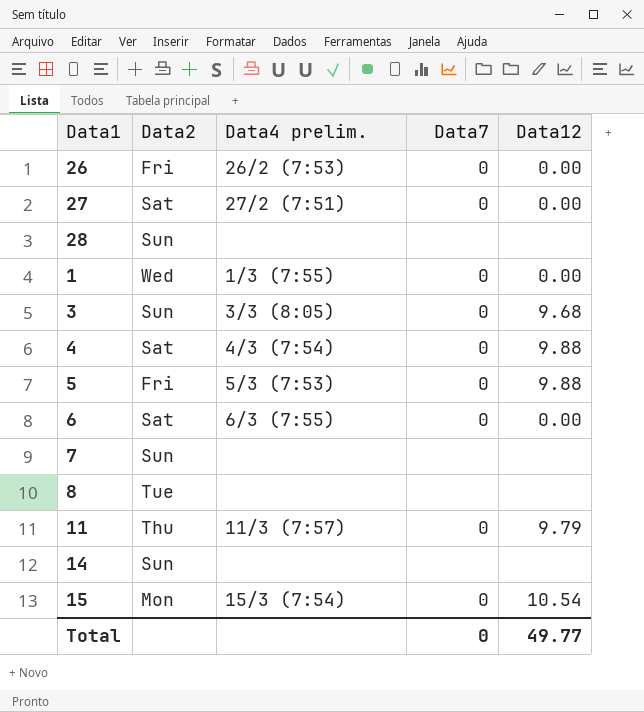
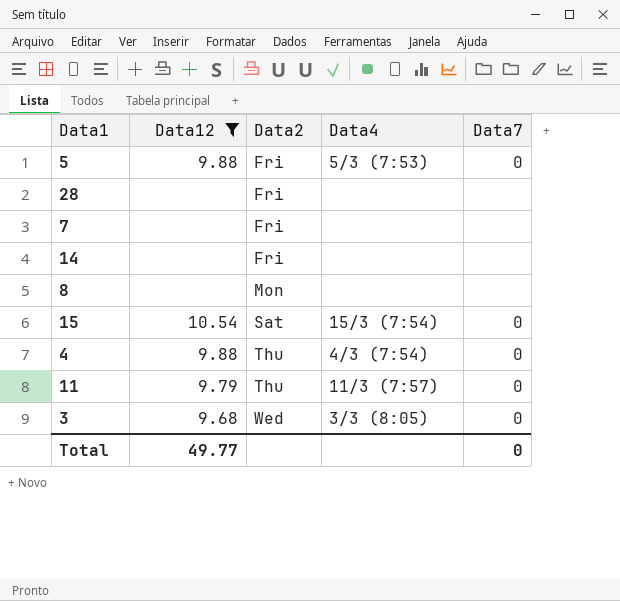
filter: none -> Data12 != 0.00
row order: none -> Data2 ascending
column Data12 | position: 5 -> 2
column name: Data4 prelim. -> Data4
28 | Data2: Sun -> Fri
7 | Data2: Sun -> Fri
14 | Data2: Sun -> Fri
8 | Data2: Tue -> Mon
15 | Data2: Mon -> Sat
4 | Data2: Sat -> Thu
3 | Data2: Sun -> Wed

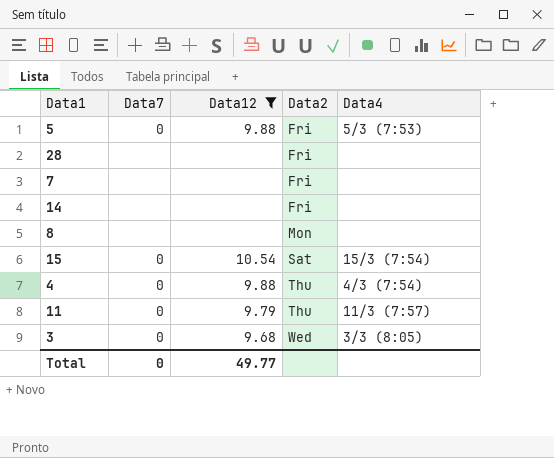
column Data7 | position: 5 -> 2

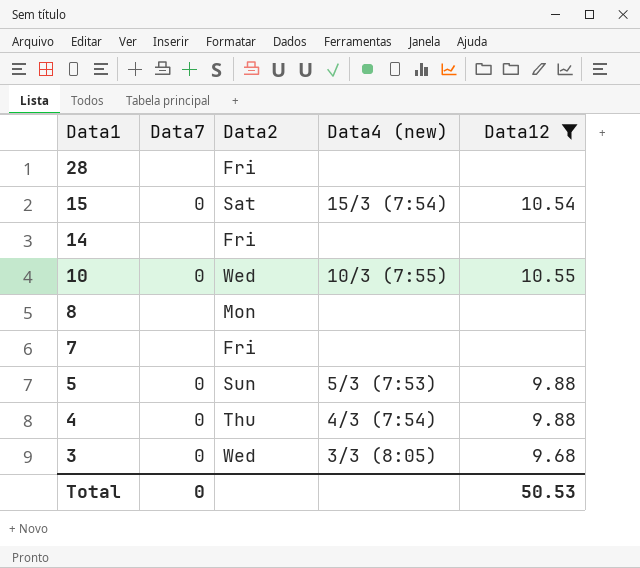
row order: Data2 ascending -> Data1 descending
column name: Data4 -> Data4 (new)
column Data12 | position: 3 -> 5
row 11: 0 | 9.79 | Thu | 11/3 (7:57) -> none
row 10: none -> 0 | Wed | 10/3 (7:55) | 10.55
5 | Data2: Fri -> Sun
Total | Data12: 49.77 -> 50.53

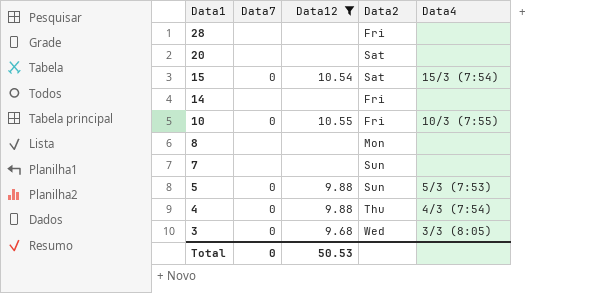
column Data12 | position: 5 -> 3
column name: Data4 (new) -> Data4
row 20: none -> none | none | Sat | none
10 | Data2: Wed -> Fri
7 | Data2: Fri -> Sun

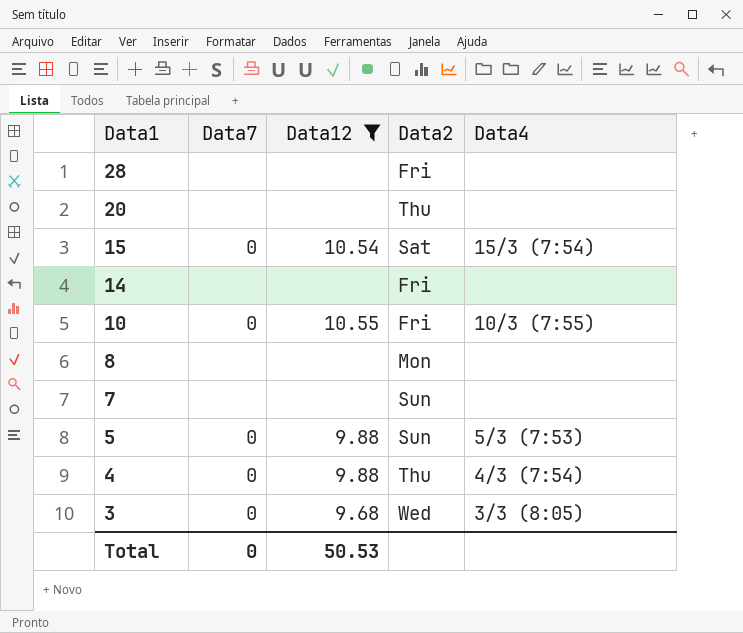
20 | Data2: Sat -> Thu

